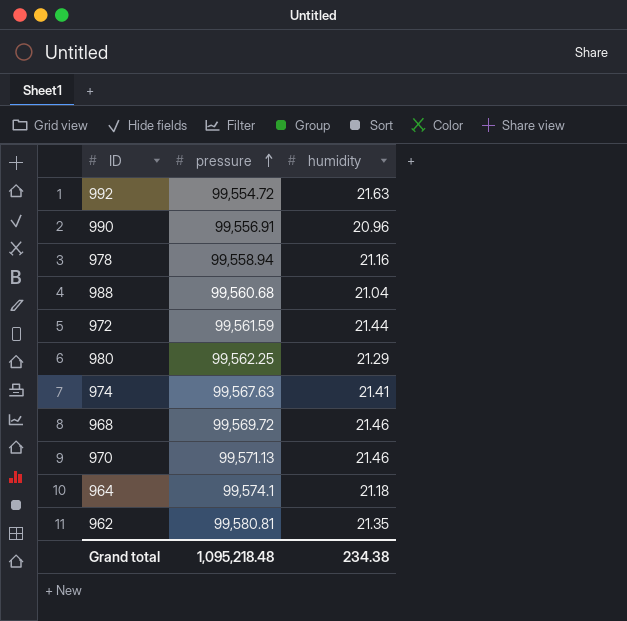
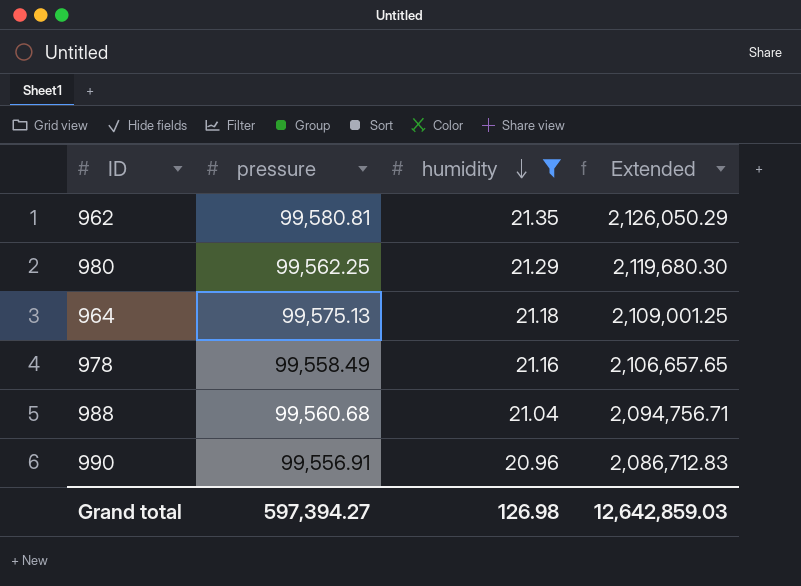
filter: none -> humidity <= 21.35
row order: pressure ascending -> humidity descending
column Extended | formula: none -> [pressure] * [humidity]
964 | pressure: 99,574.1 -> 99,575.13
978 | pressure: 99,558.94 -> 99,558.49
Grand total | pressure: 1,095,218.48 -> 597,394.27
Grand total | humidity: 234.38 -> 126.98

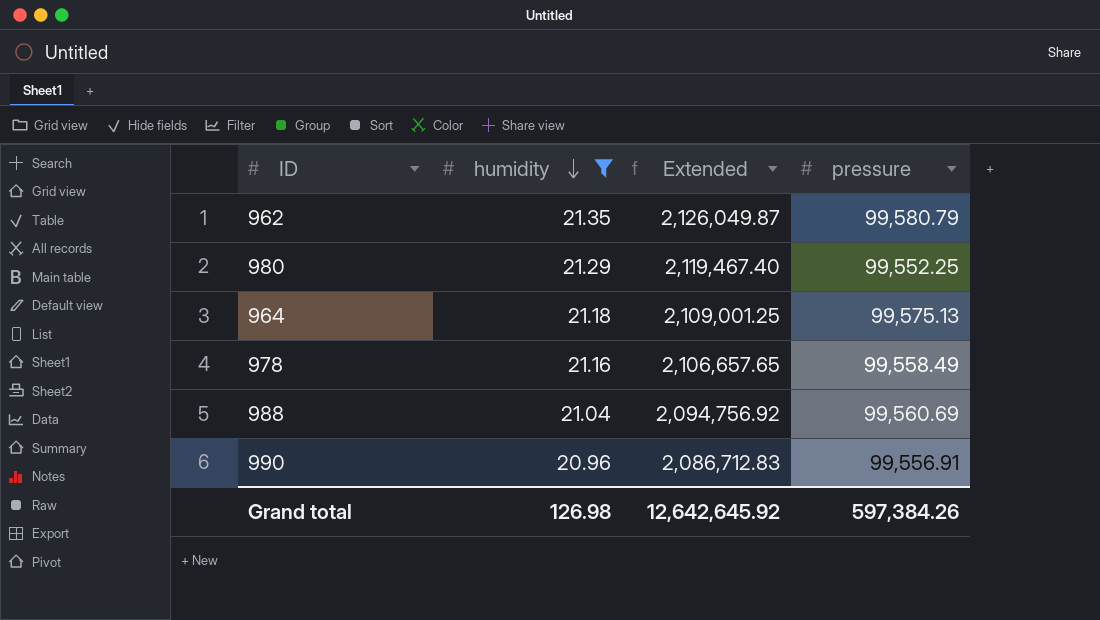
column pressure | position: 2 -> 4
962 | Extended: 2,126,050.29 -> 2,126,049.87
962 | pressure: 99,580.81 -> 99,580.79
980 | Extended: 2,119,680.30 -> 2,119,467.40
980 | pressure: 99,562.25 -> 99,552.25
988 | Extended: 2,094,756.71 -> 2,094,756.92
988 | pressure: 99,560.68 -> 99,560.69
Grand total | Extended: 12,642,859.03 -> 12,642,645.92
Grand total | pressure: 597,394.27 -> 597,384.26

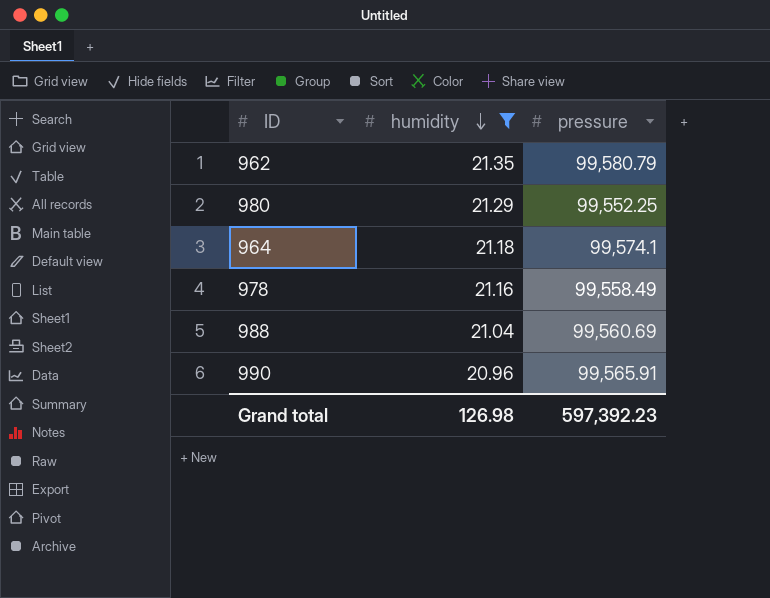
column Extended | formula: [humidity] * [pressure] -> none
964 | pressure: 99,575.13 -> 99,574.1
990 | pressure: 99,556.91 -> 99,565.91
Grand total | pressure: 597,384.26 -> 597,392.23

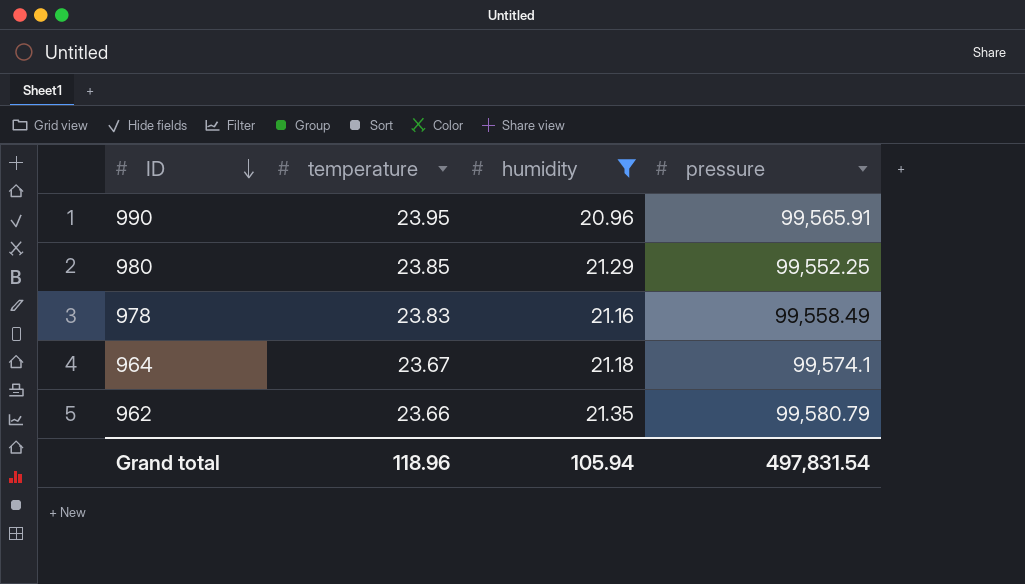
row order: humidity descending -> ID descending
column temperature | position: none -> 2
row 988: 21.04 | 99,560.69 -> none
Grand total | humidity: 126.98 -> 105.94
Grand total | pressure: 597,392.23 -> 497,831.54

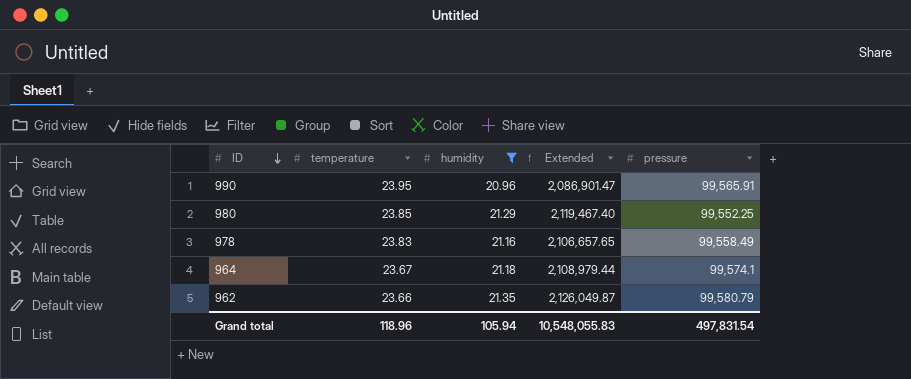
column Extended | formula: none -> [humidity] * [pressure]

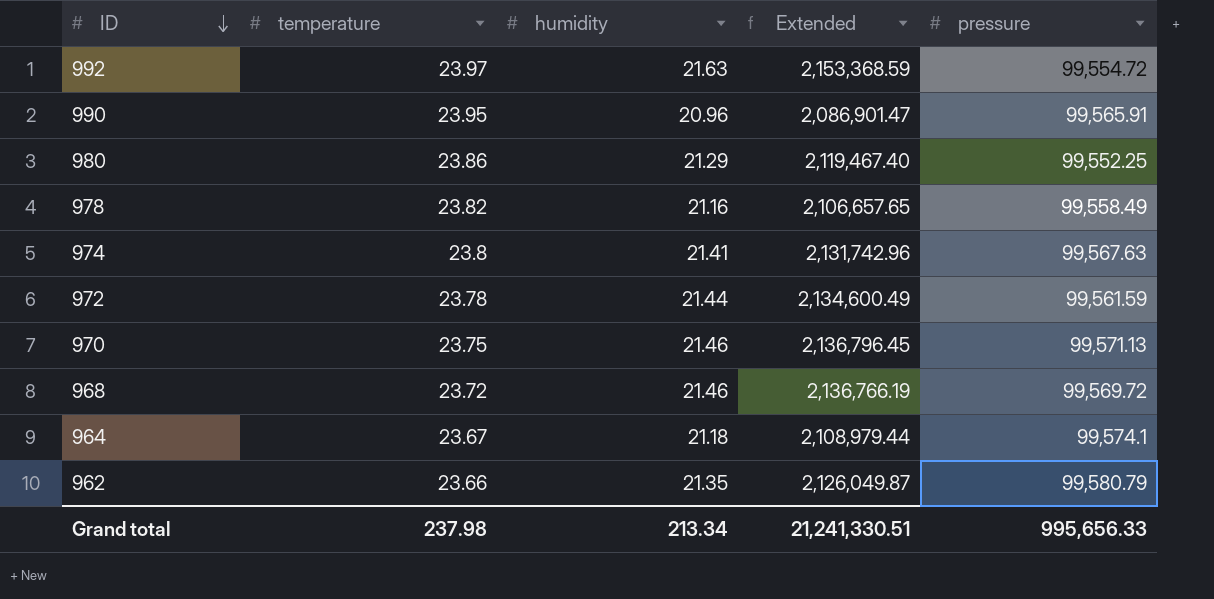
filter: humidity <= 21.35 -> none
980 | temperature: 23.85 -> 23.86
978 | temperature: 23.83 -> 23.82
Grand total | temperature: 118.96 -> 237.98
Grand total | humidity: 105.94 -> 213.34
Grand total | Extended: 10,548,055.83 -> 21,241,330.51
Grand total | pressure: 497,831.54 -> 995,656.33

